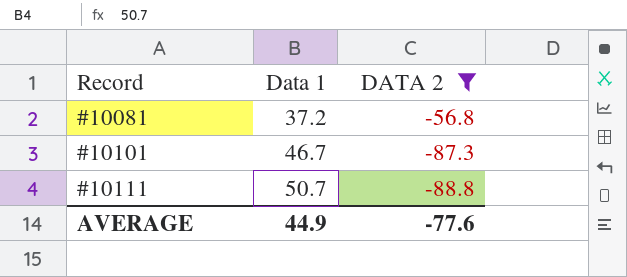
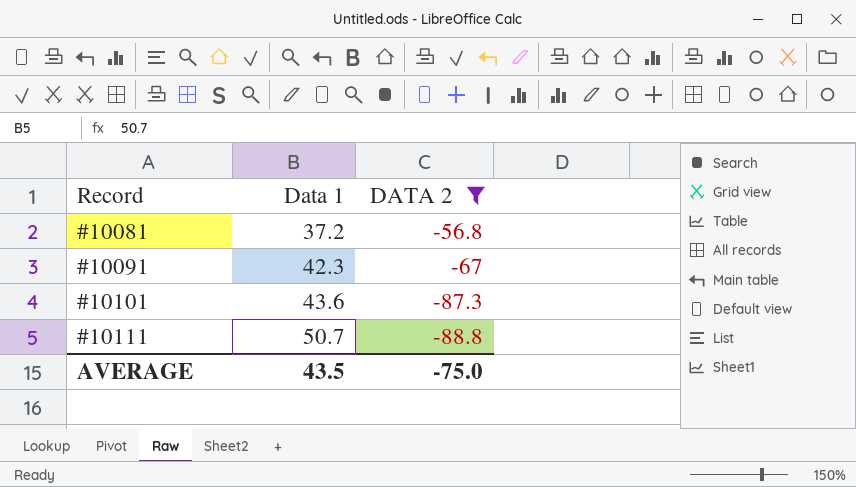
row #10091: none -> 42.3 | -67
#10101 | Data 1: 46.7 -> 43.6
AVERAGE | Data 1: 44.9 -> 43.5
AVERAGE | DATA 2: -77.6 -> -75.0

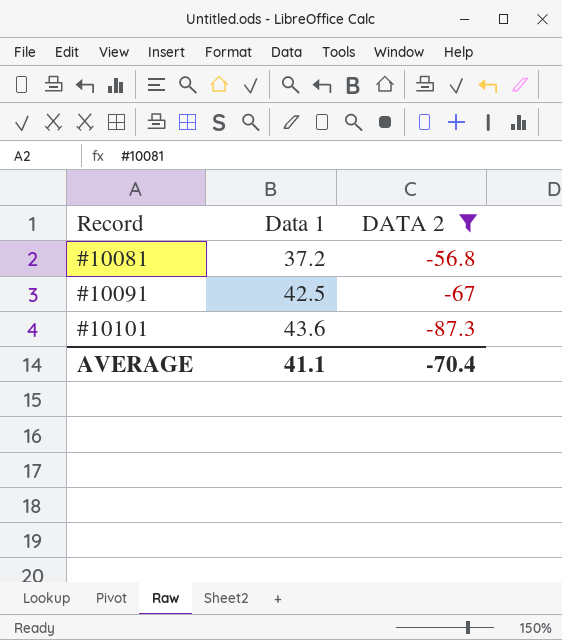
row #10111: 50.7 | -88.8 -> none
#10091 | Data 1: 42.3 -> 42.5
AVERAGE | Data 1: 43.5 -> 41.1
AVERAGE | DATA 2: -75.0 -> -70.4

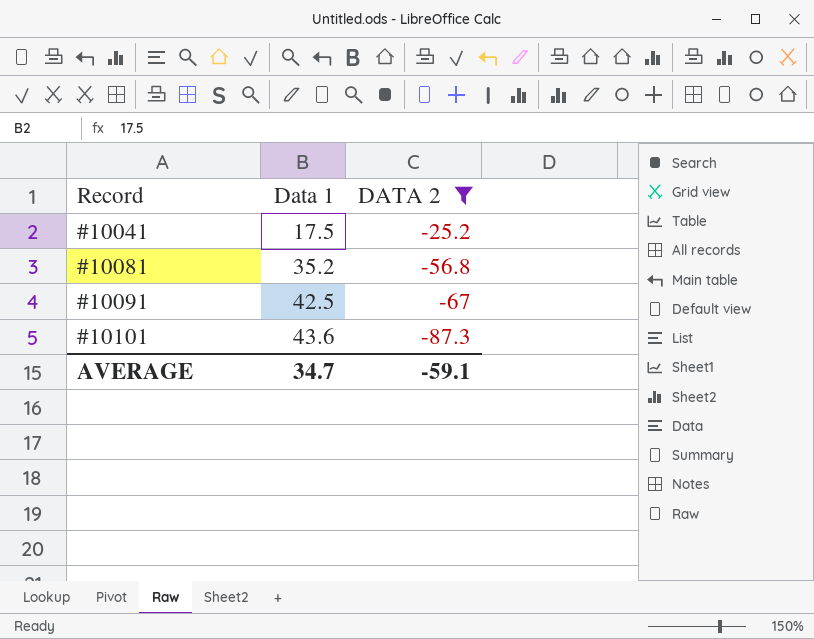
row #10041: none -> 17.5 | -25.2
#10081 | Data 1: 37.2 -> 35.2
AVERAGE | Data 1: 41.1 -> 34.7
AVERAGE | DATA 2: -70.4 -> -59.1

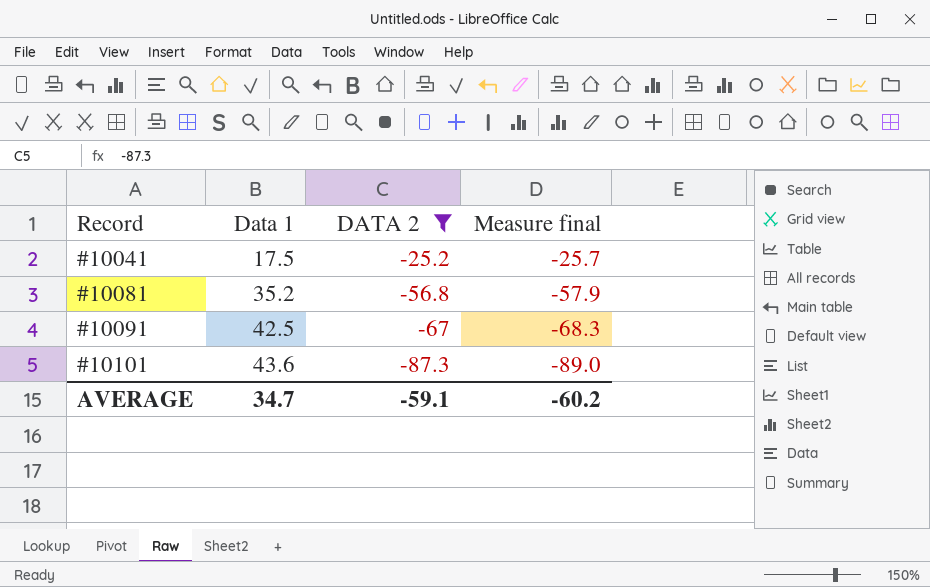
column Measure final | formula: none -> [DATA 2] * 1.02

